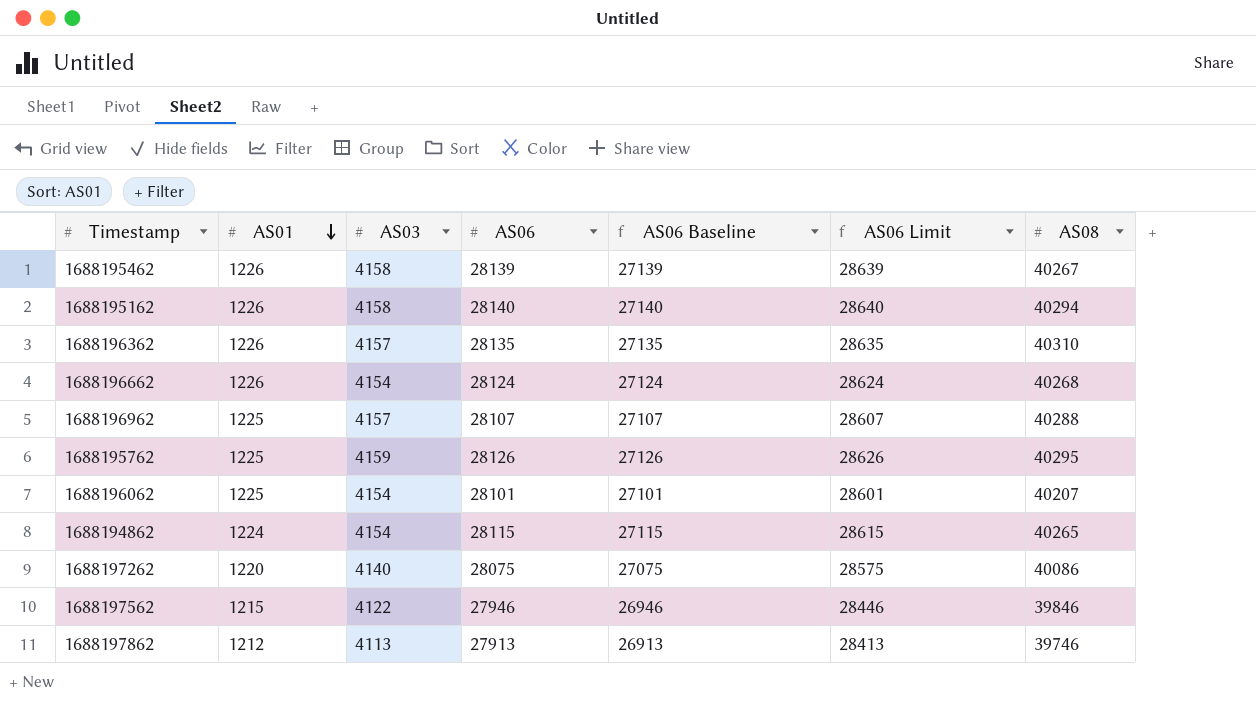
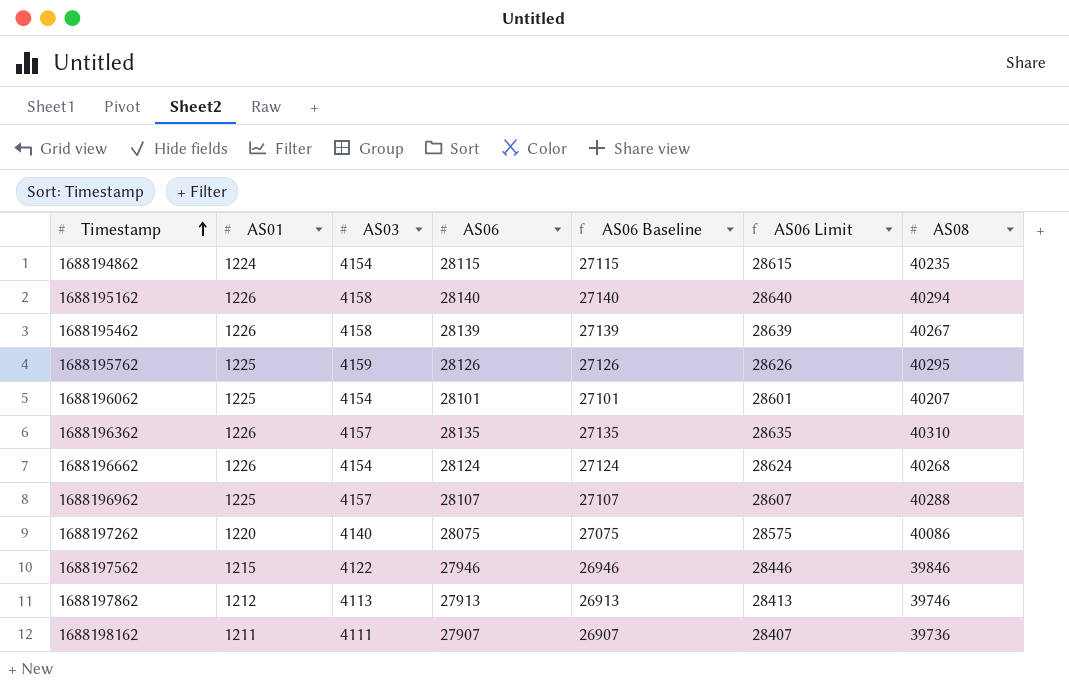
row order: AS01 descending -> Timestamp ascending
1688194862 | AS08: 40265 -> 40235
row 1688198162: none -> 1211 | 4111 | 27907 | 26907 | 28407 | 39736

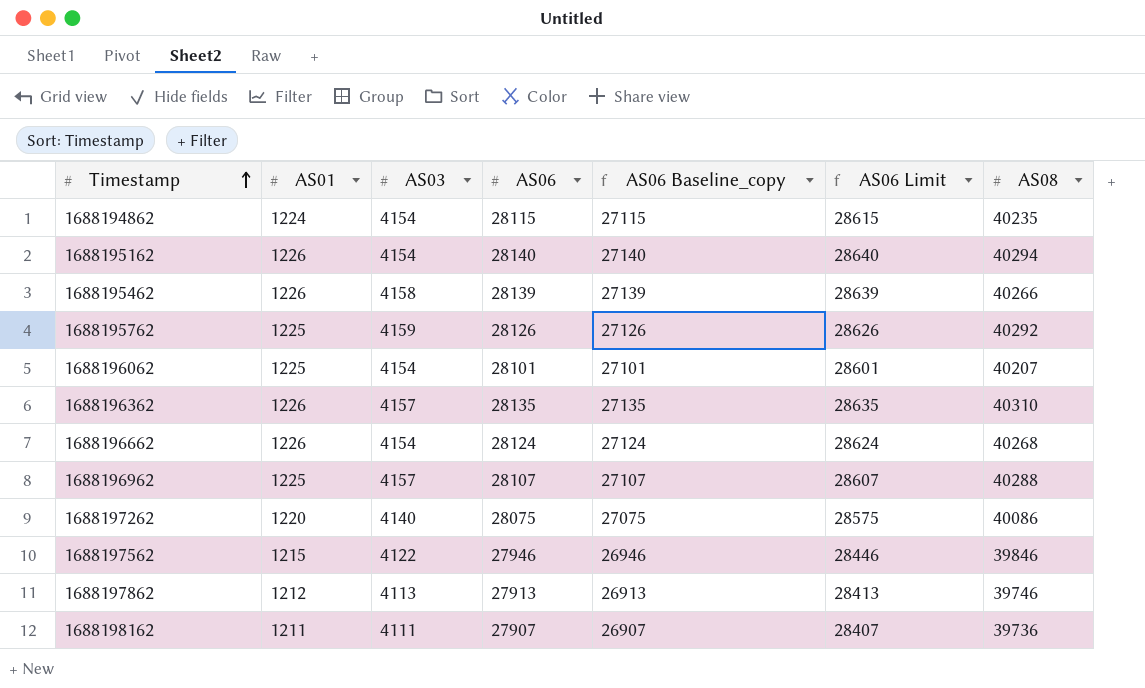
column name: AS06 Baseline -> AS06 Baseline_copy
1688195162 | AS03: 4158 -> 4154
1688195462 | AS08: 40267 -> 40266
1688195762 | AS08: 40295 -> 40292

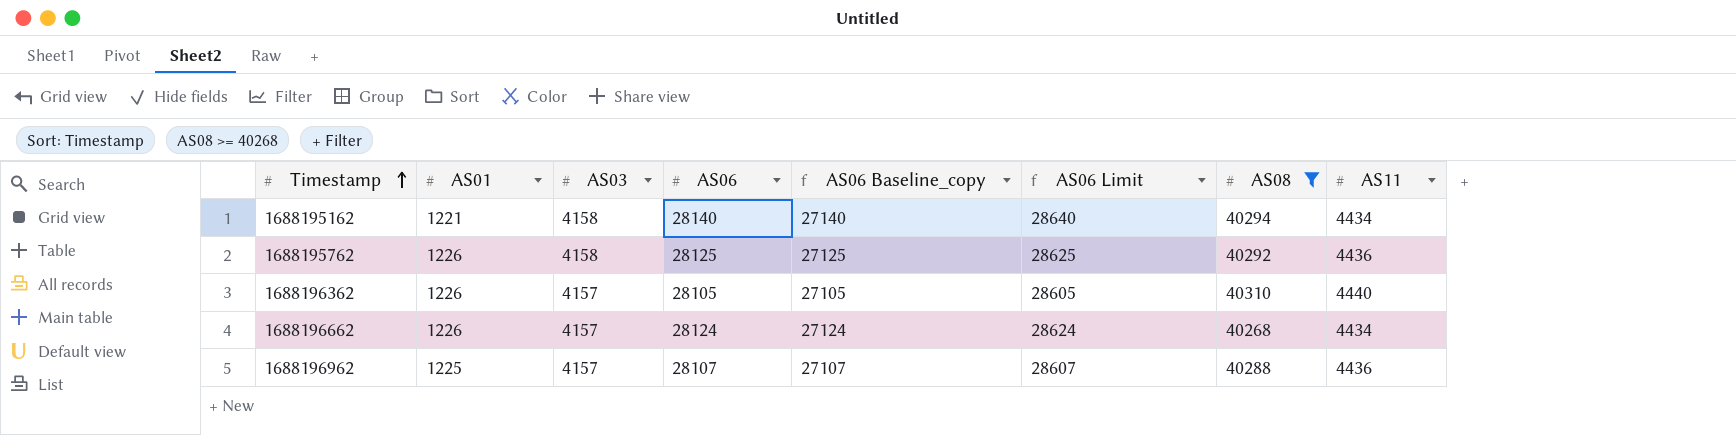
filter: none -> AS08 >= 40268
column AS11 | position: none -> 8
1688195162 | AS01: 1226 -> 1221
1688195162 | AS03: 4154 -> 4158
1688195762 | AS01: 1225 -> 1226
1688195762 | AS03: 4159 -> 4158
1688195762 | AS06: 28126 -> 28125
1688195762 | AS06 Baseline_copy: 27126 -> 27125
1688195762 | AS06 Limit: 28626 -> 28625
1688196362 | AS06: 28135 -> 28105
1688196362 | AS06 Baseline_copy: 27135 -> 27105
1688196362 | AS06 Limit: 28635 -> 28605
1688196662 | AS03: 4154 -> 4157

